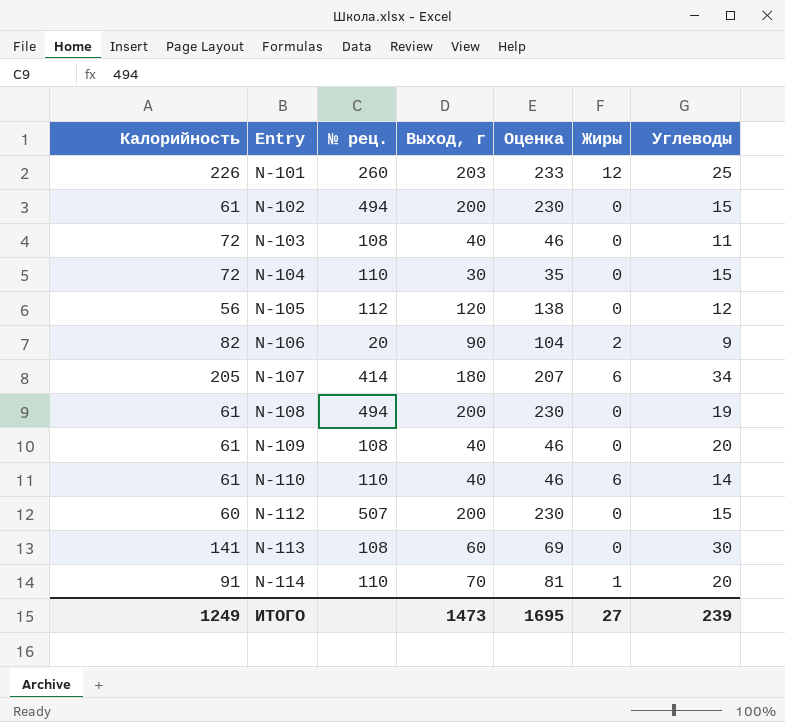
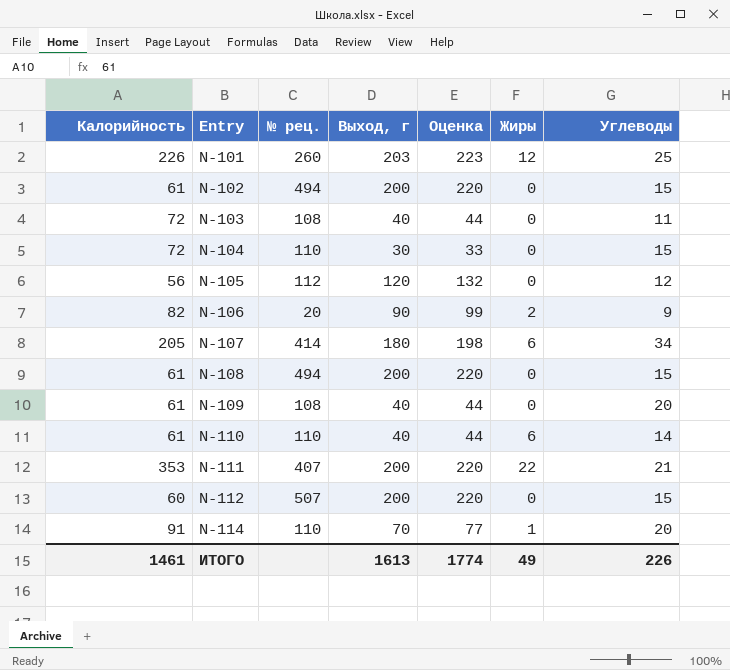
column Оценка | formula: [Выход, г] * 1,15 -> [Выход, г] * 1,1
row N-113: 141 | 108 | 60 | 69 | 0 | 30 -> none
N-108 | Углеводы: 19 -> 15
row N-111: none -> 353 | 407 | 200 | 220 | 22 | 21
ИТОГО | Калорийность: 1249 -> 1461
ИТОГО | Выход, г: 1473 -> 1613
ИТОГО | Оценка: 1695 -> 1774
ИТОГО | Жиры: 27 -> 49
ИТОГО | Углеводы: 239 -> 226

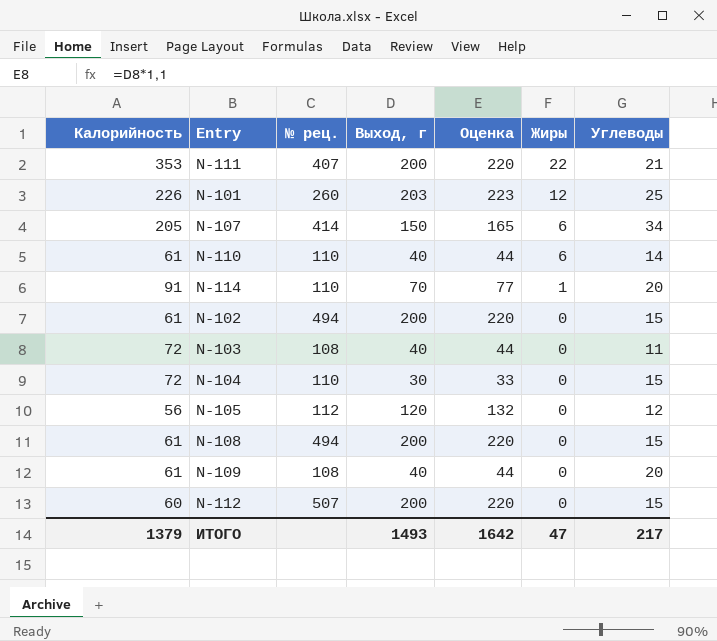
row order: Entry ascending -> Жиры descending
row N-106: 82 | 20 | 90 | 99 | 2 | 9 -> none
N-107 | Выход, г: 180 -> 150
N-107 | Оценка: 198 -> 165
ИТОГО | Калорийность: 1461 -> 1379
ИТОГО | Выход, г: 1613 -> 1493
ИТОГО | Оценка: 1774 -> 1642
ИТОГО | Жиры: 49 -> 47
ИТОГО | Углеводы: 226 -> 217

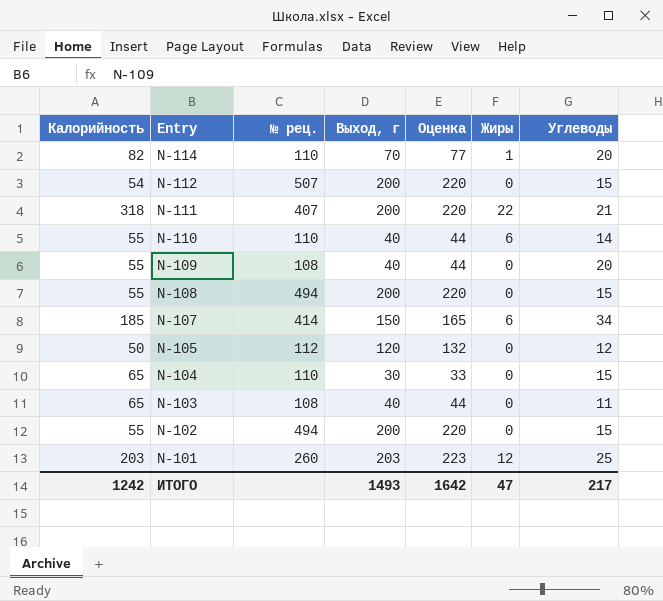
row order: Жиры descending -> Entry descending
N-114 | Калорийность: 91 -> 82
N-112 | Калорийность: 60 -> 54
N-111 | Калорийность: 353 -> 318
N-110 | Калорийность: 61 -> 55
N-109 | Калорийность: 61 -> 55
N-108 | Калорийность: 61 -> 55
N-107 | Калорийность: 205 -> 185
N-105 | Калорийность: 56 -> 50
N-104 | Калорийность: 72 -> 65
N-103 | Калорийность: 72 -> 65
N-102 | Калорийность: 61 -> 55
N-101 | Калорийность: 226 -> 203
ИТОГО | Калорийность: 1379 -> 1242

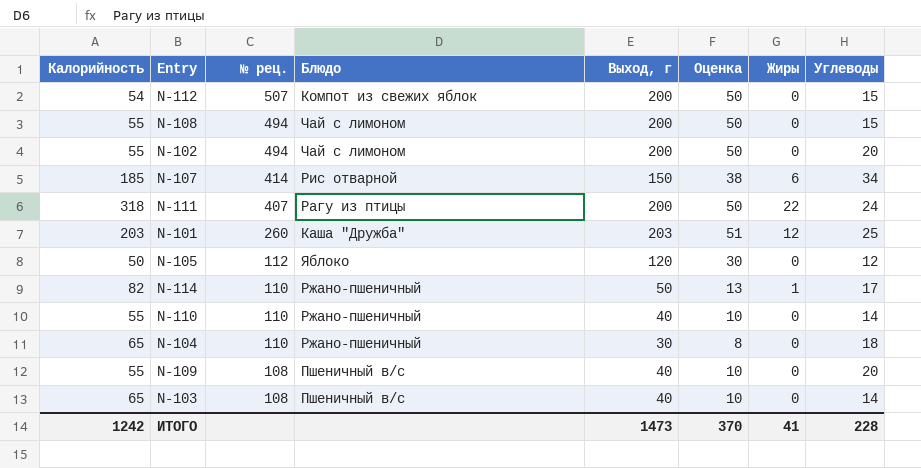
row order: Entry descending -> № рец. descending
column Блюдо | position: none -> 4
column Оценка | formula: [Выход, г] * 1,1 -> [Выход, г] * 0,25
N-102 | Углеводы: 15 -> 20
N-111 | Углеводы: 21 -> 24
N-114 | Выход, г: 70 -> 50
N-114 | Углеводы: 20 -> 17
N-110 | Жиры: 6 -> 0
N-104 | Углеводы: 15 -> 18
N-103 | Углеводы: 11 -> 14
ИТОГО | Выход, г: 1493 -> 1473
ИТОГО | Оценка: 1642 -> 370
ИТОГО | Жиры: 47 -> 41
ИТОГО | Углеводы: 217 -> 228

